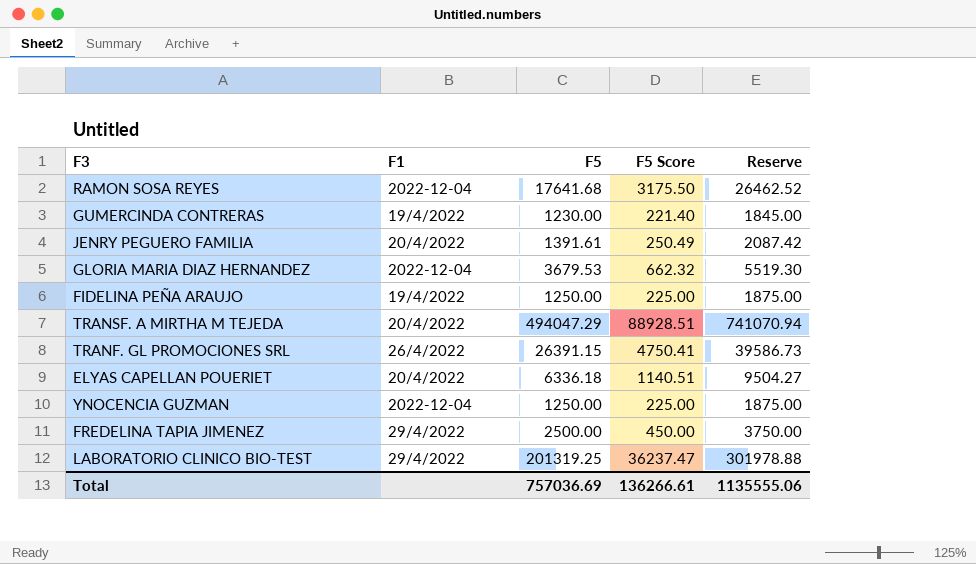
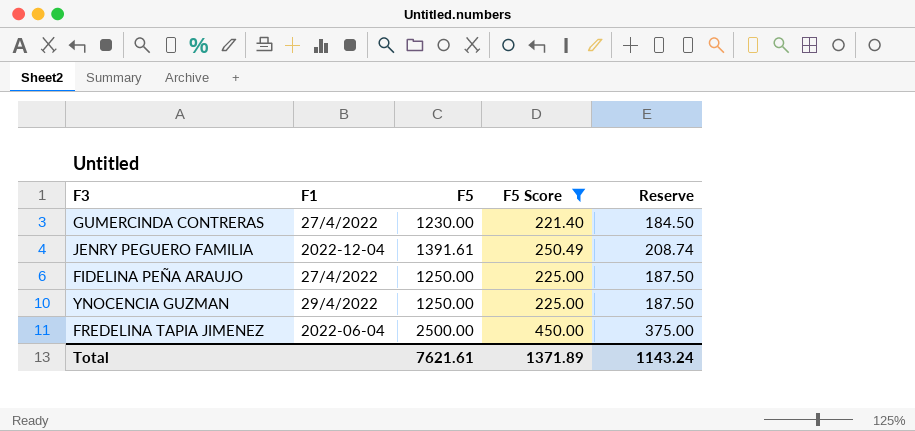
filter: none -> F5 Score <= 450.00
column Reserve | formula: [F5] * 1.5 -> [F5] * 0.15
GUMERCINDA CONTRERAS | F1: 19/4/2022 -> 27/4/2022
JENRY PEGUERO FAMILIA | F1: 20/4/2022 -> 2022-12-04
FIDELINA PEÑA ARAUJO | F1: 19/4/2022 -> 27/4/2022
YNOCENCIA GUZMAN | F1: 2022-12-04 -> 29/4/2022
FREDELINA TAPIA JIMENEZ | F1: 29/4/2022 -> 2022-06-04
Total | F5: 757036.69 -> 7621.61
Total | F5 Score: 136266.61 -> 1371.89
Total | Reserve: 1135555.06 -> 1143.24

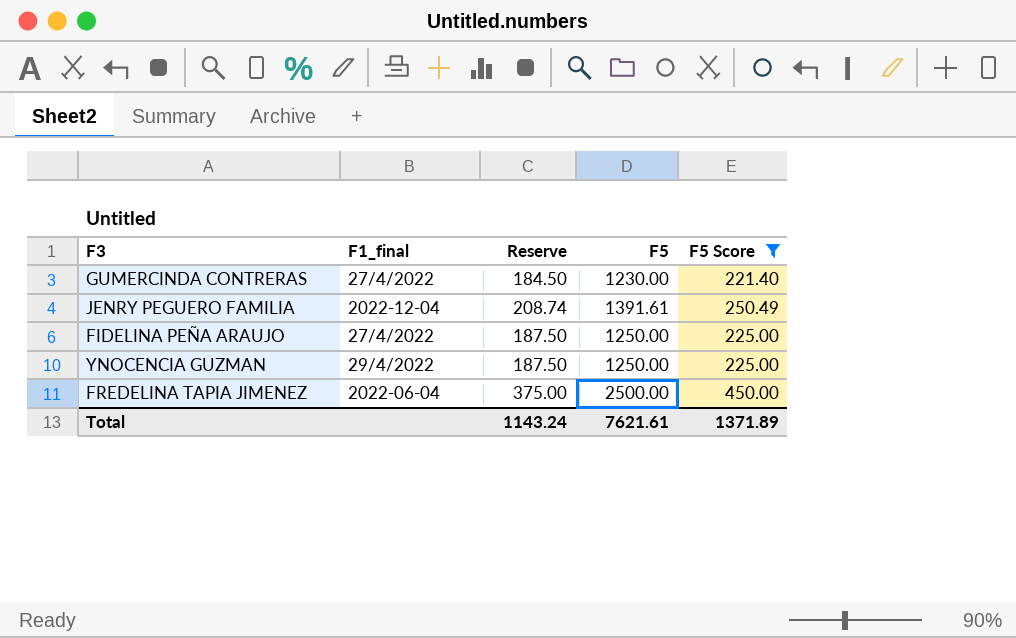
column name: F1 -> F1_final
column Reserve | position: 5 -> 3

